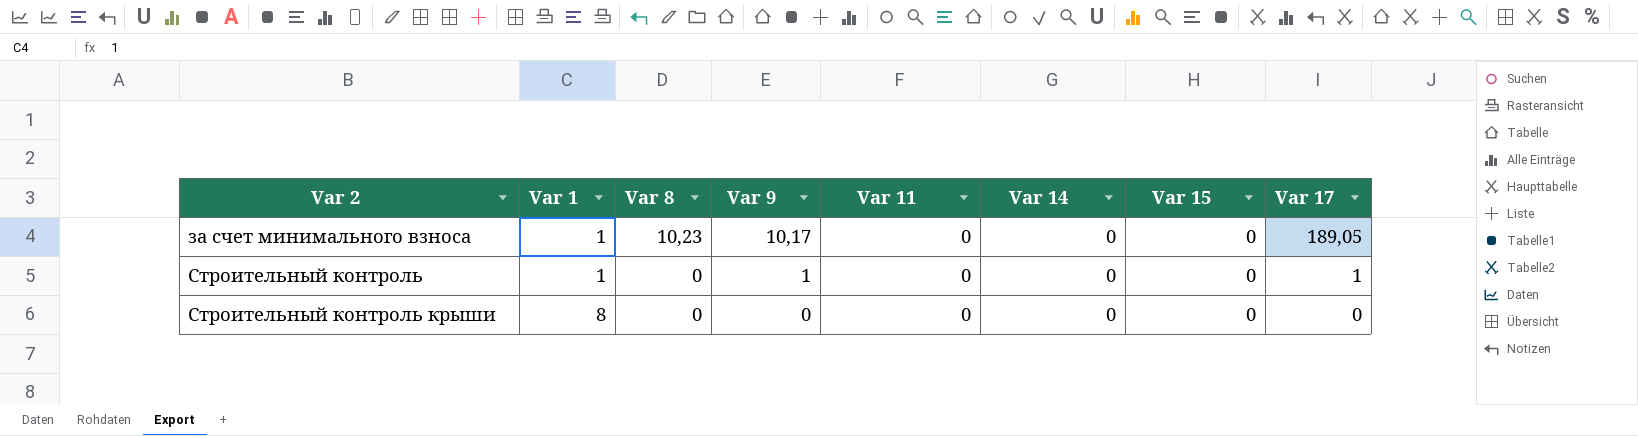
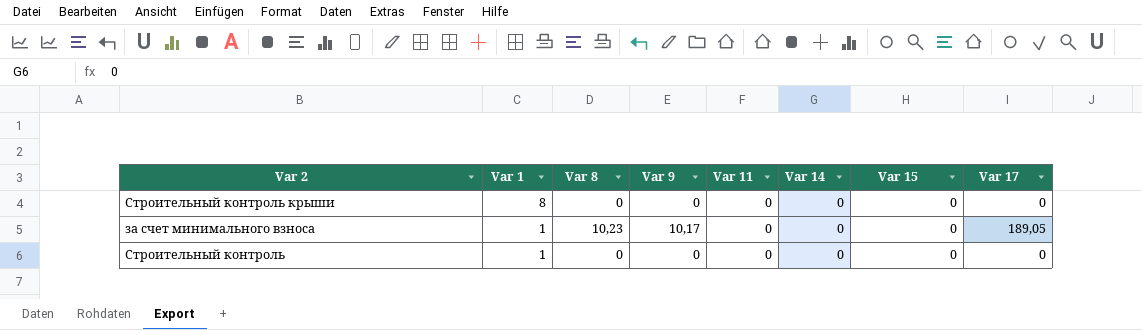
row order: Var 2 ascending -> Var 1 descending
Строительный контроль | Var 9: 1 -> 0
Строительный контроль | Var 17: 1 -> 0

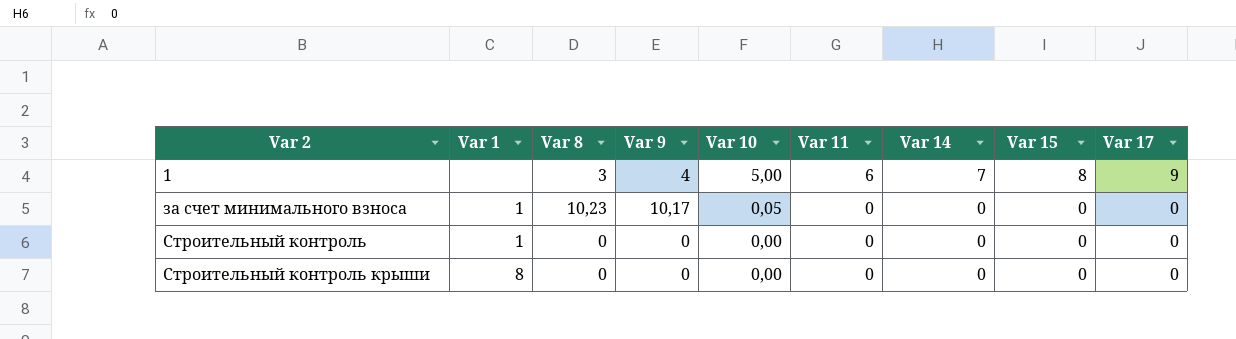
row order: Var 1 descending -> Var 2 ascending
column Var 10 | position: none -> 5
row 1: none -> none | 3 | 4 | 5,00 | 6 | 7 | 8 | 9
за счет минимального взноса | Var 17: 189,05 -> 0

